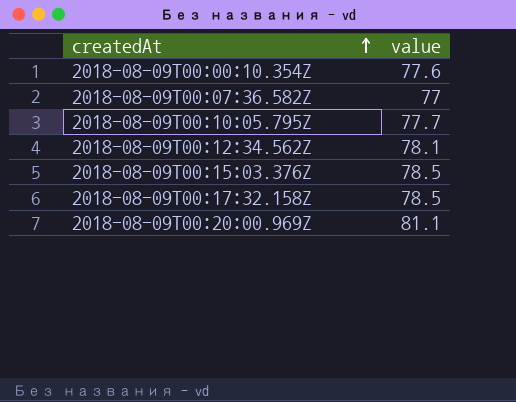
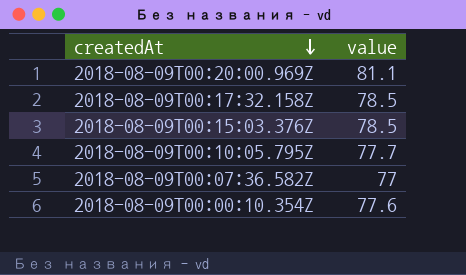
row order: createdAt ascending -> createdAt descending
row 2018-08-09T00:12:34.562Z: 78.1 -> none

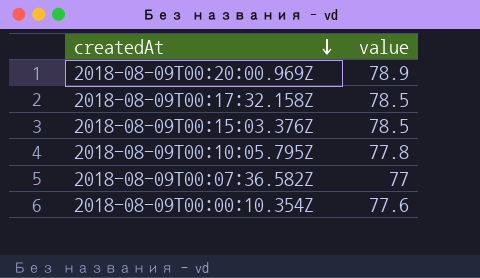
2018-08-09T00:20:00.969Z | value: 81.1 -> 78.9
2018-08-09T00:10:05.795Z | value: 77.7 -> 77.8

